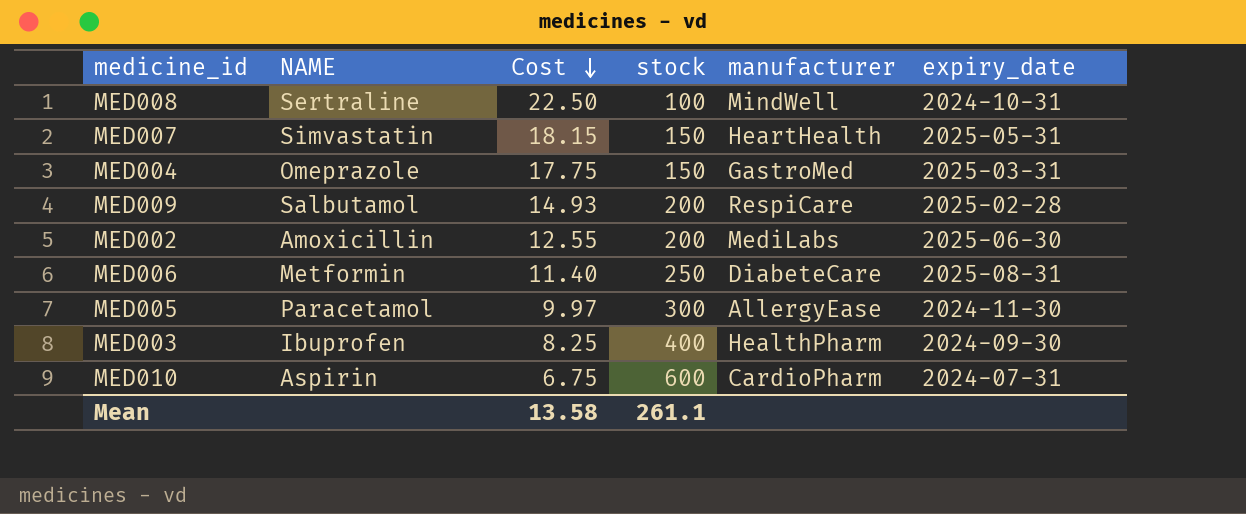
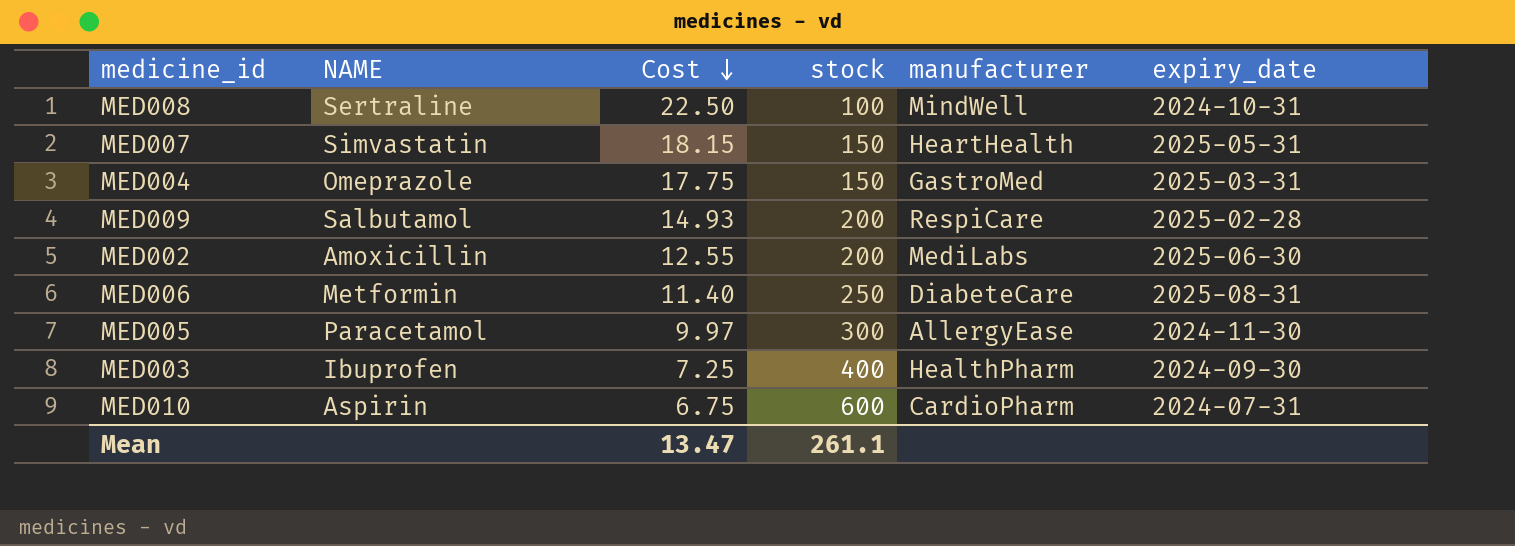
MED003 | Cost: 8.25 -> 7.25
Mean | Cost: 13.58 -> 13.47

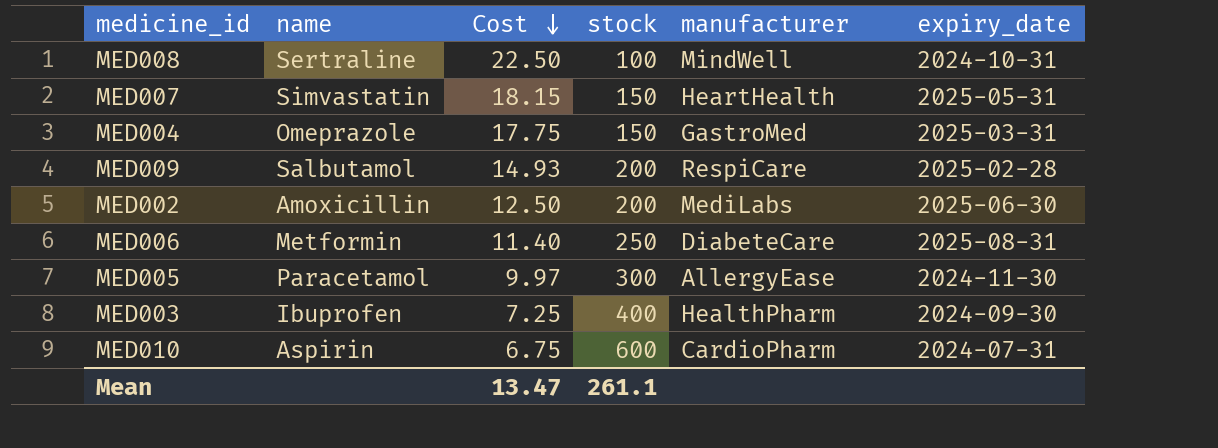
column name: NAME -> name
MED002 | Cost: 12.55 -> 12.50

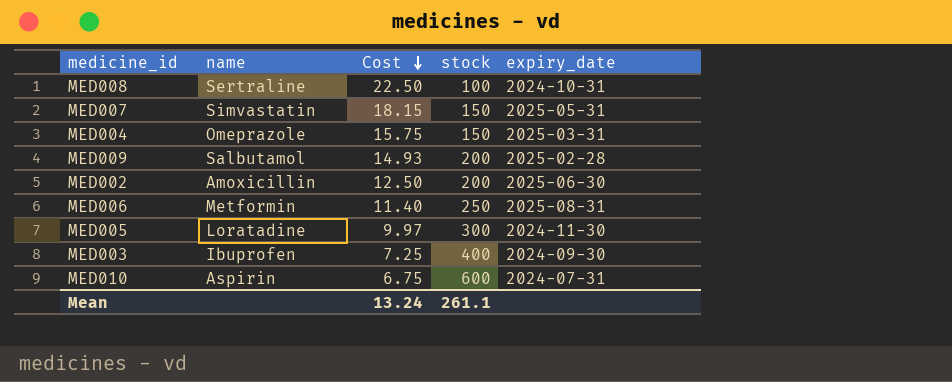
column manufacturer | position: 5 -> none
MED004 | Cost: 17.75 -> 15.75
MED005 | name: Paracetamol -> Loratadine
Mean | Cost: 13.47 -> 13.24

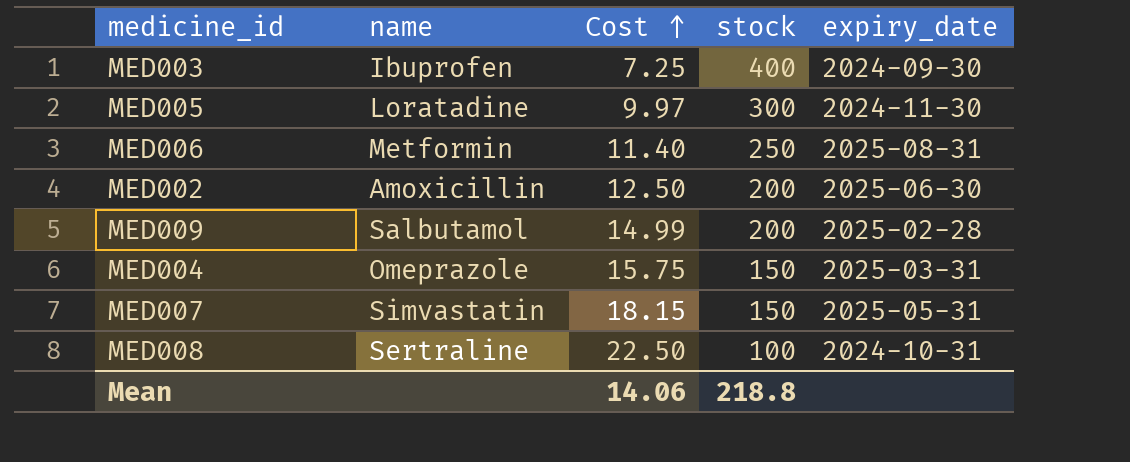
row order: Cost descending -> Cost ascending
row MED010: Aspirin | 6.75 | 600 | 2024-07-31 -> none
MED009 | Cost: 14.93 -> 14.99
Mean | Cost: 13.24 -> 14.06
Mean | stock: 261.1 -> 218.8

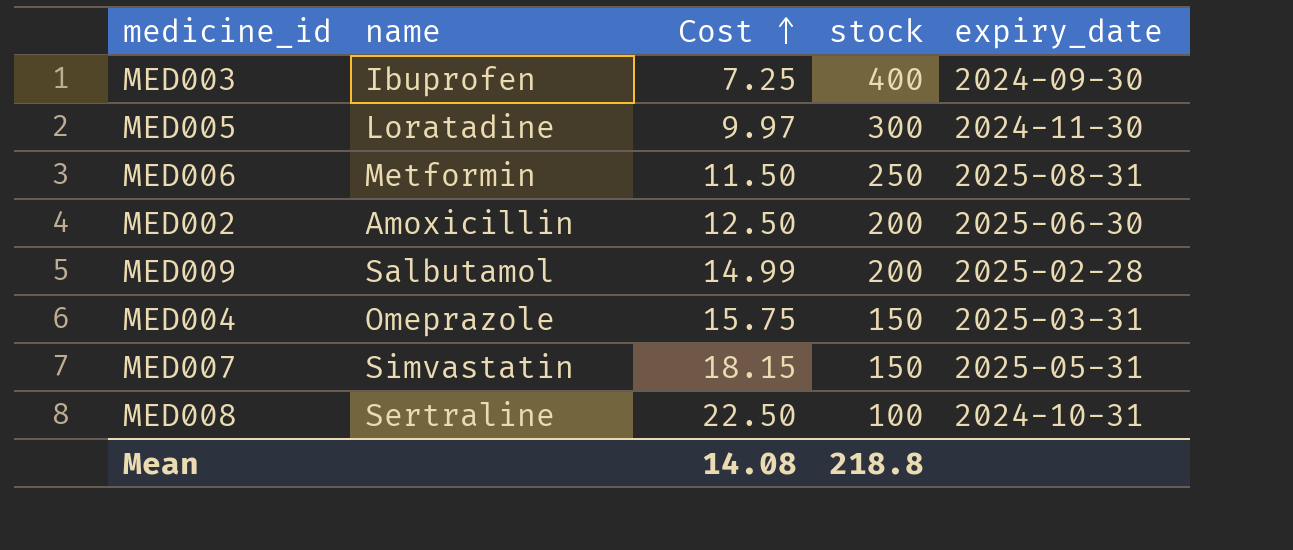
MED006 | Cost: 11.40 -> 11.50
Mean | Cost: 14.06 -> 14.08

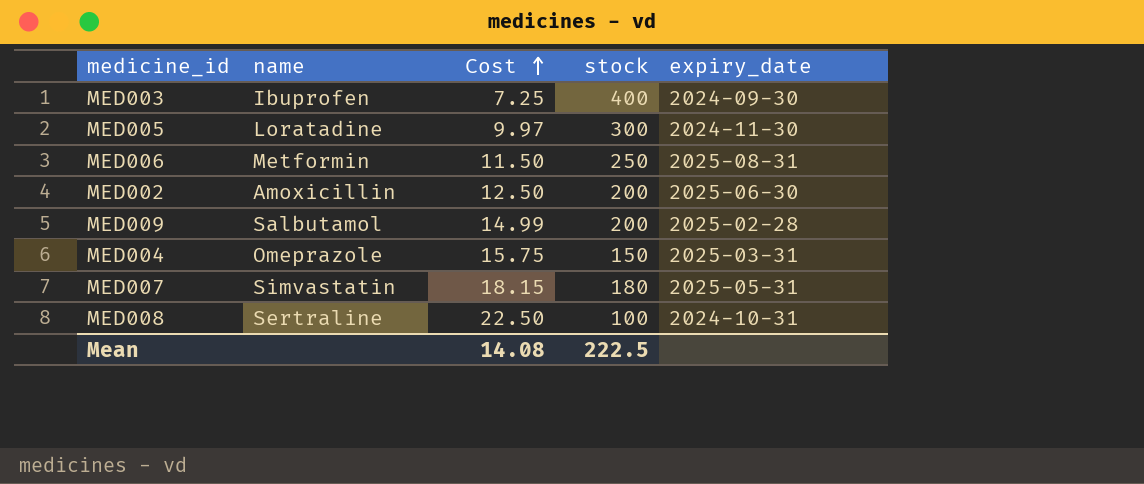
MED007 | stock: 150 -> 180
Mean | stock: 218.8 -> 222.5

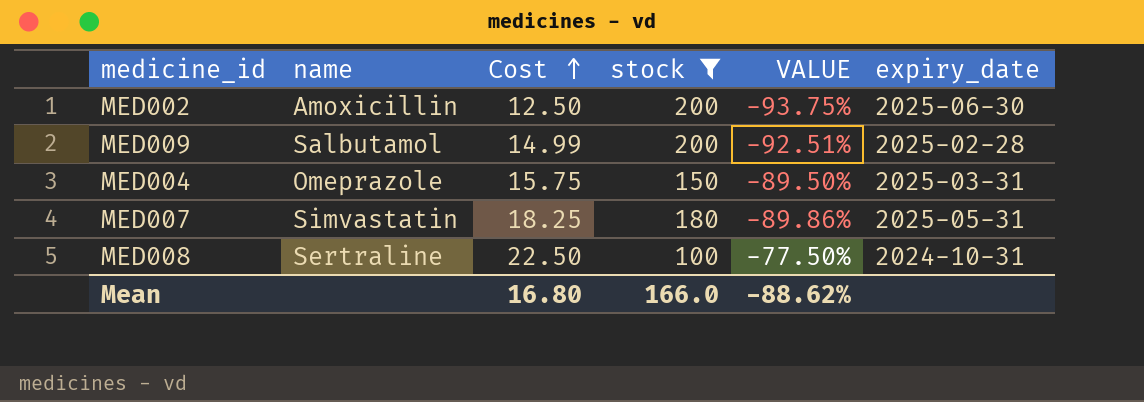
filter: none -> stock <= 200
column VALUE | formula: none -> ([Cost] - [stock]) / [stock]
MED007 | Cost: 18.15 -> 18.25
Mean | Cost: 14.08 -> 16.80
Mean | stock: 222.5 -> 166.0

